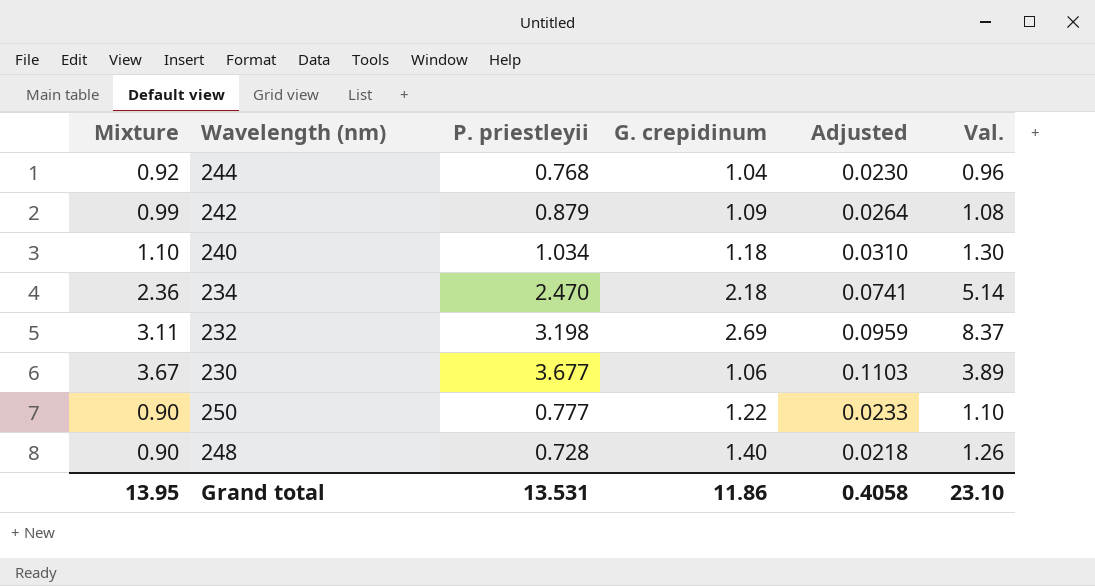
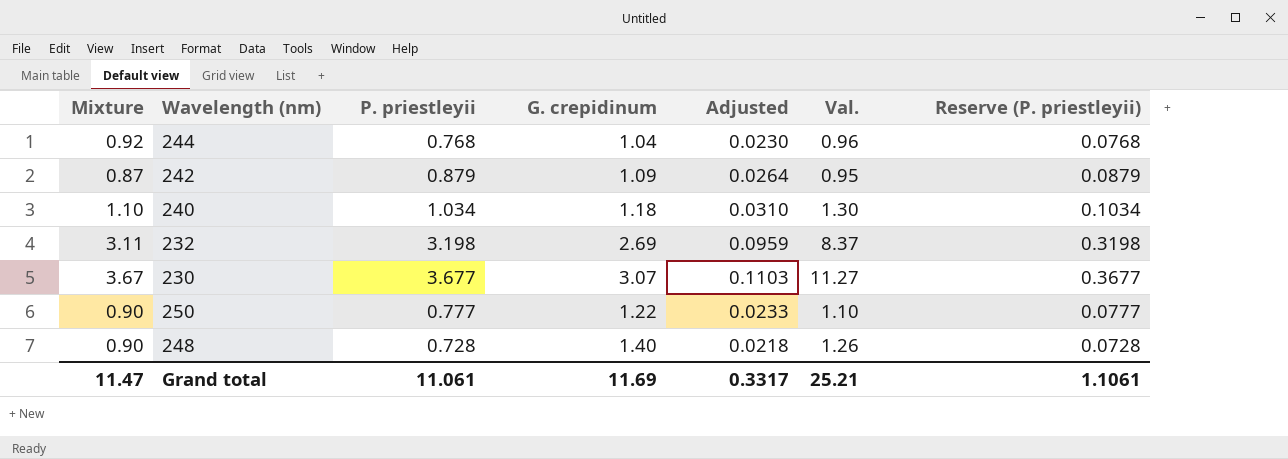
column Reserve (P. priestleyii) | formula: none -> [P. priestleyii] * 0.1
row 234: 2.36 | 2.470 | 2.18 | 0.0741 | 5.14 -> none
242 | Mixture: 0.99 -> 0.87
242 | Val.: 1.08 -> 0.95
230 | G. crepidinum: 1.06 -> 3.07
230 | Val.: 3.89 -> 11.27
Grand total | Mixture: 13.95 -> 11.47
Grand total | P. priestleyii: 13.531 -> 11.061
Grand total | G. crepidinum: 11.86 -> 11.69
Grand total | Adjusted: 0.4058 -> 0.3317
Grand total | Val.: 23.10 -> 25.21

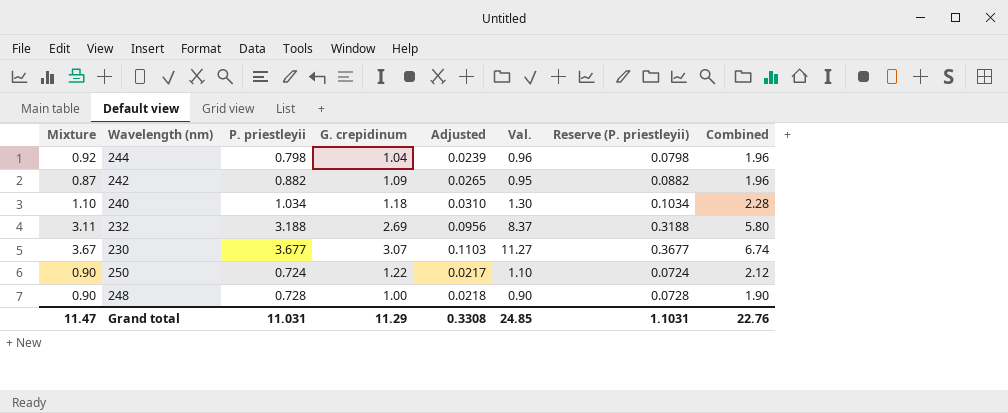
column Combined | formula: none -> [Mixture] + [G. crepidinum]
244 | P. priestleyii: 0.768 -> 0.798
244 | Adjusted: 0.0230 -> 0.0239
244 | Reserve (P. priestleyii): 0.0768 -> 0.0798
242 | P. priestleyii: 0.879 -> 0.882
242 | Adjusted: 0.0264 -> 0.0265
242 | Reserve (P. priestleyii): 0.0879 -> 0.0882
232 | P. priestleyii: 3.198 -> 3.188
232 | Adjusted: 0.0959 -> 0.0956
232 | Reserve (P. priestleyii): 0.3198 -> 0.3188
250 | P. priestleyii: 0.777 -> 0.724
250 | Adjusted: 0.0233 -> 0.0217
250 | Reserve (P. priestleyii): 0.0777 -> 0.0724
248 | G. crepidinum: 1.40 -> 1.00
248 | Val.: 1.26 -> 0.90
Grand total | P. priestleyii: 11.061 -> 11.031
Grand total | G. crepidinum: 11.69 -> 11.29
Grand total | Adjusted: 0.3317 -> 0.3308
Grand total | Val.: 25.21 -> 24.85
Grand total | Reserve (P. priestleyii): 1.1061 -> 1.1031

